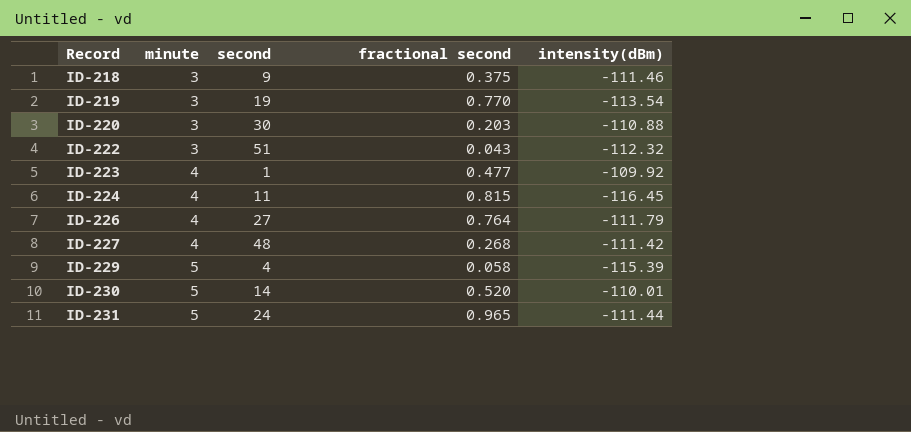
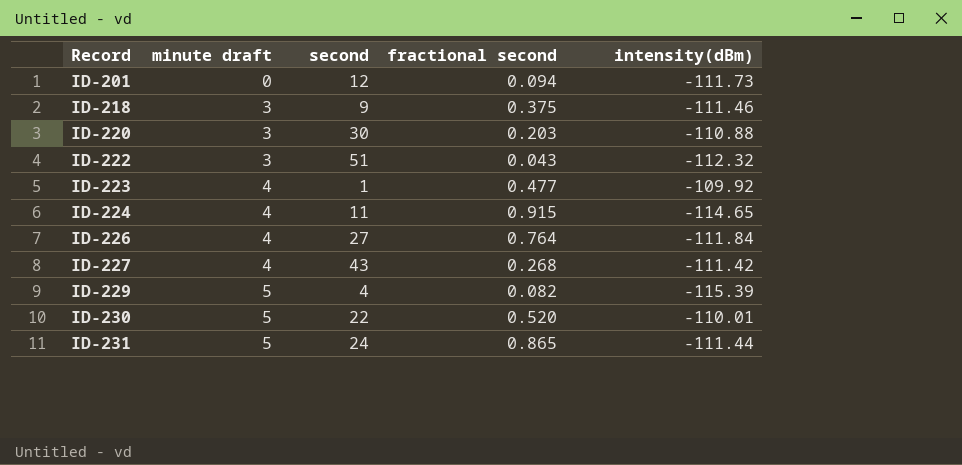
column name: minute -> minute draft
row ID-219: 3 | 19 | 0.770 | -113.54 -> none
row ID-201: none -> 0 | 12 | 0.094 | -111.73
ID-224 | fractional second: 0.815 -> 0.915
ID-224 | intensity(dBm): -116.45 -> -114.65
ID-226 | intensity(dBm): -111.79 -> -111.84
ID-227 | second: 48 -> 43
ID-229 | fractional second: 0.058 -> 0.082
ID-230 | second: 14 -> 22
ID-231 | fractional second: 0.965 -> 0.865

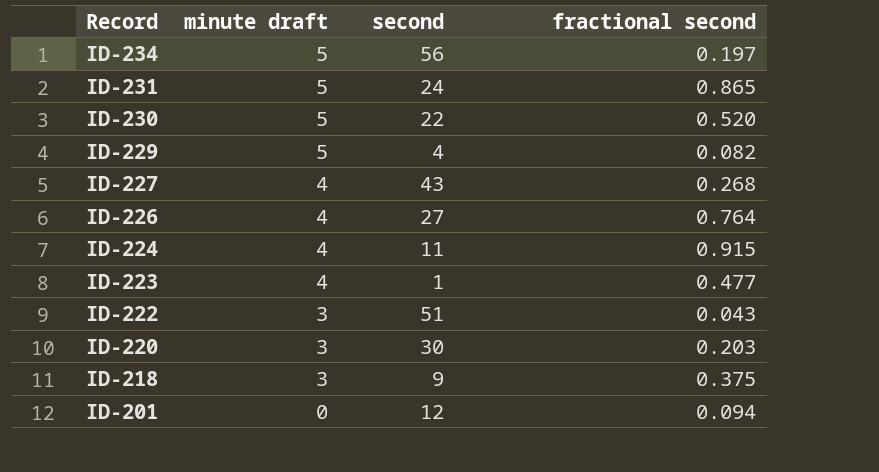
row order: Record ascending -> Record descending
column intensity(dBm) | position: 5 -> none
row ID-234: none -> 5 | 56 | 0.197

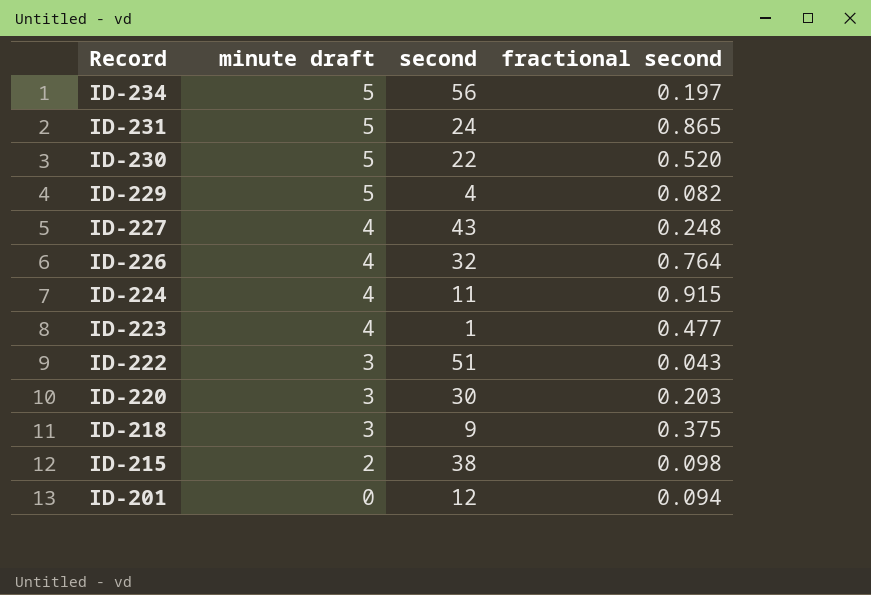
ID-227 | fractional second: 0.268 -> 0.248
ID-226 | second: 27 -> 32
row ID-215: none -> 2 | 38 | 0.098

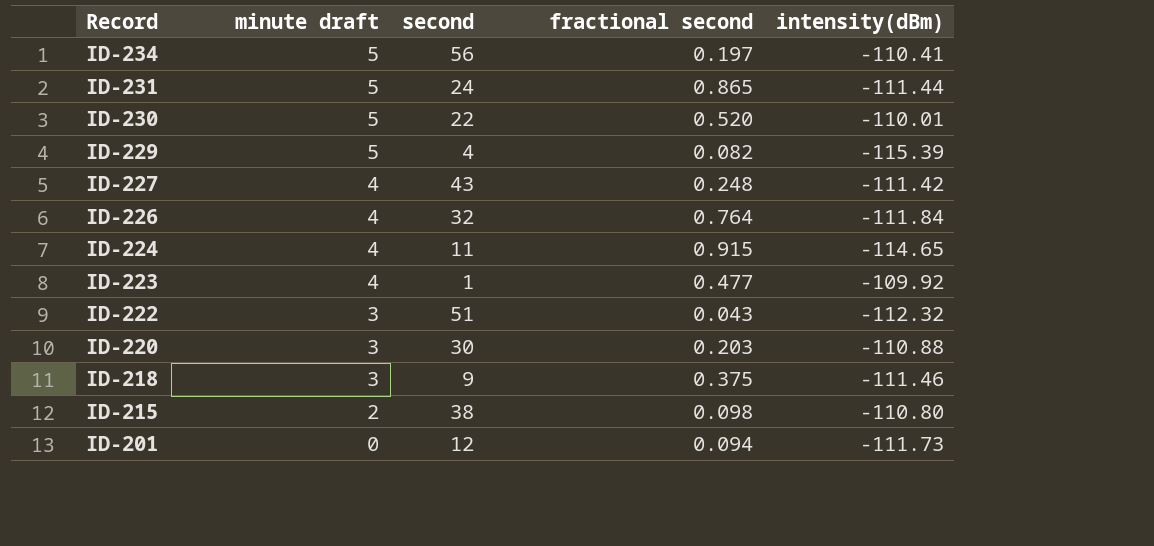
column intensity(dBm) | position: none -> 5

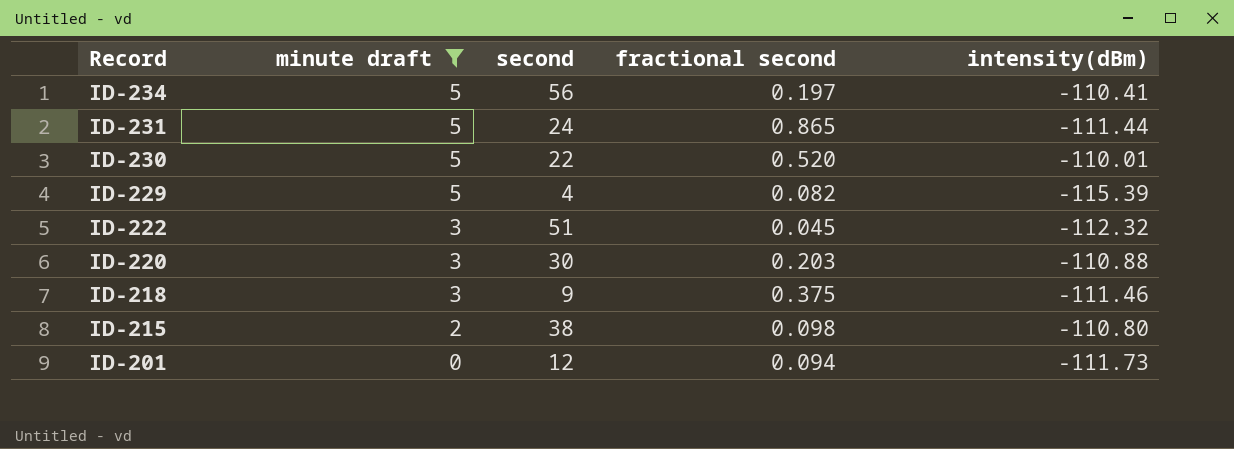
filter: none -> minute draft != 4
ID-222 | fractional second: 0.043 -> 0.045

